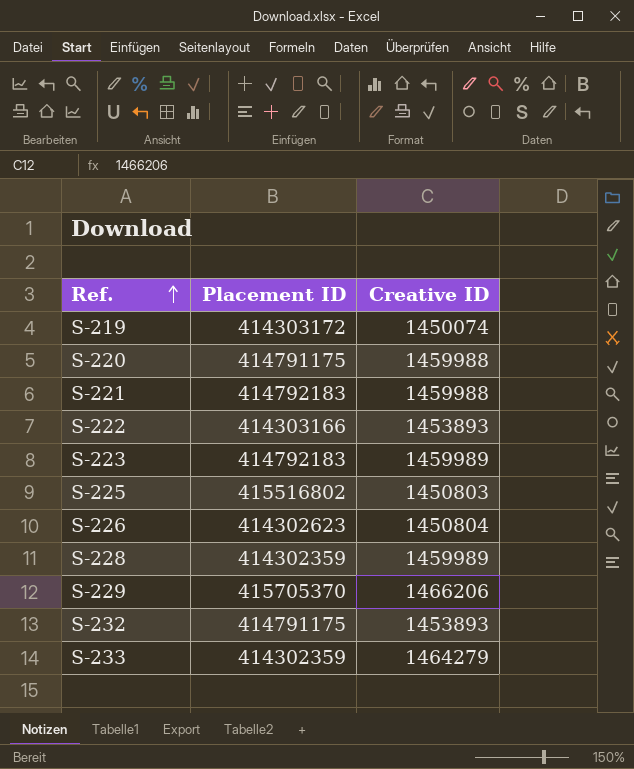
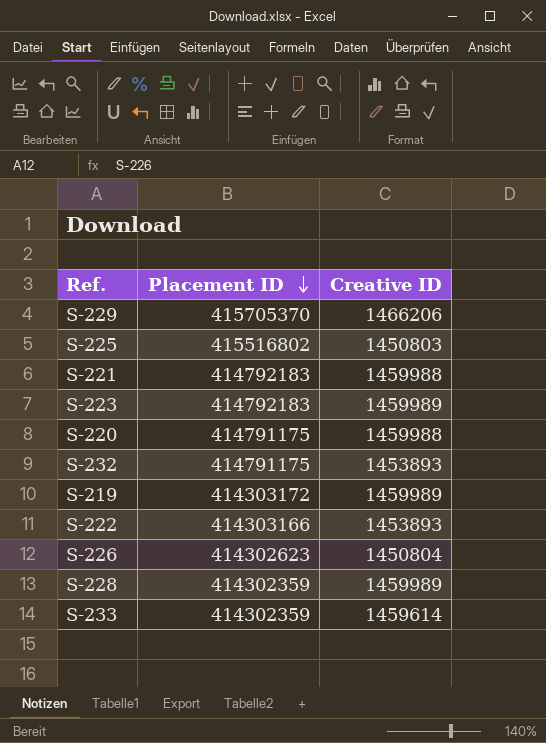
row order: Ref. ascending -> Placement ID descending
S-219 | Creative ID: 1450074 -> 1459989
S-233 | Creative ID: 1464279 -> 1459614

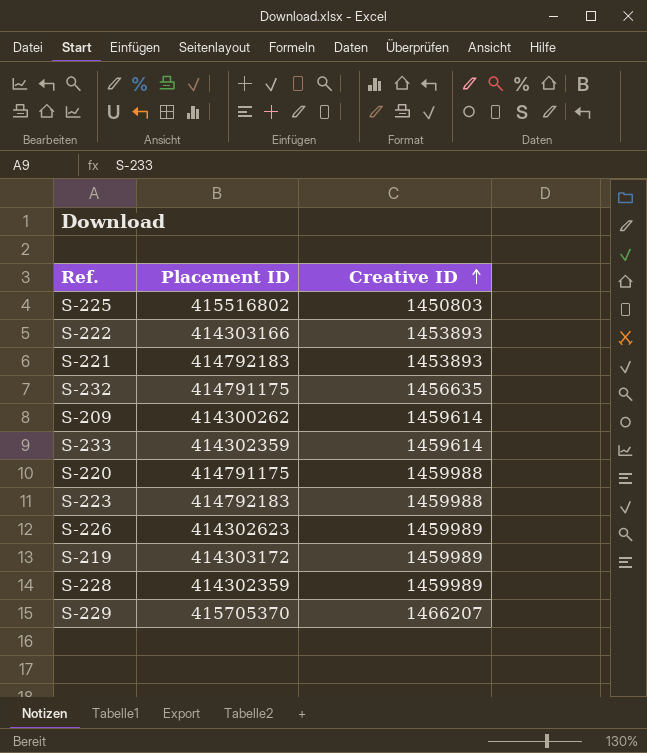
row order: Placement ID descending -> Creative ID ascending
S-221 | Creative ID: 1459988 -> 1453893
S-232 | Creative ID: 1453893 -> 1456635
row S-209: none -> 414300262 | 1459614
S-223 | Creative ID: 1459989 -> 1459988
S-226 | Creative ID: 1450804 -> 1459989
S-229 | Creative ID: 1466206 -> 1466207

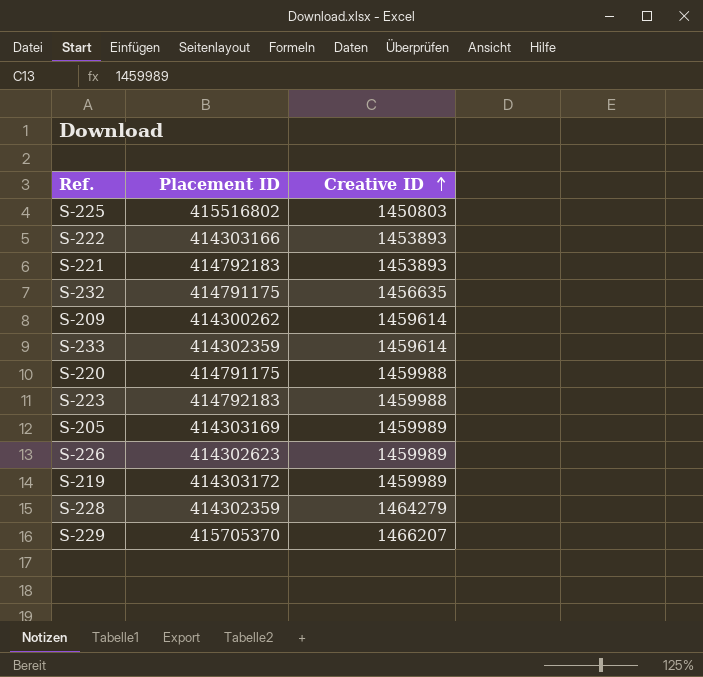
row S-205: none -> 414303169 | 1459989
S-228 | Creative ID: 1459989 -> 1464279

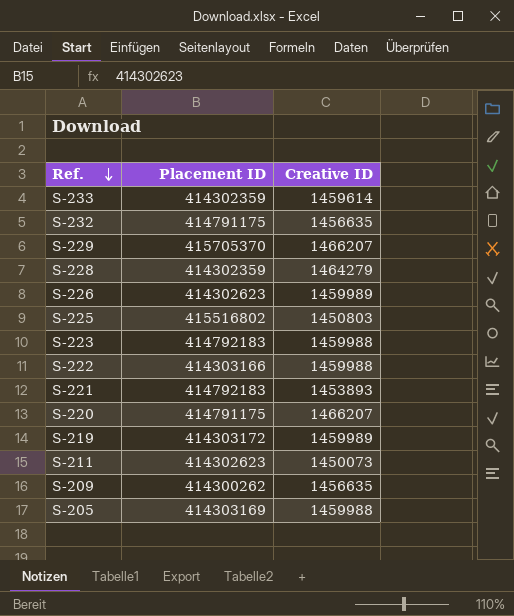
row order: Creative ID ascending -> Ref. descending
S-222 | Creative ID: 1453893 -> 1459988
S-220 | Creative ID: 1459988 -> 1466207
row S-211: none -> 414302623 | 1450073
S-209 | Creative ID: 1459614 -> 1456635
S-205 | Creative ID: 1459989 -> 1459988

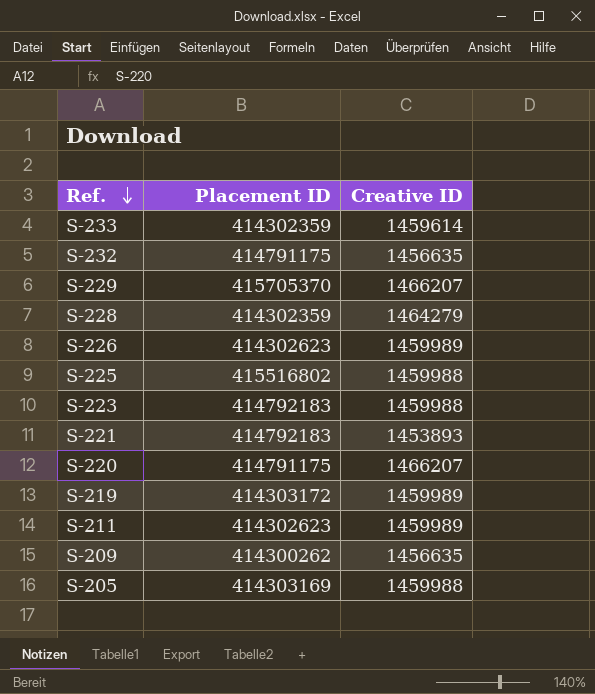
row S-222: 414303166 | 1459988 -> none
S-225 | Creative ID: 1450803 -> 1459988
S-211 | Creative ID: 1450073 -> 1459989

